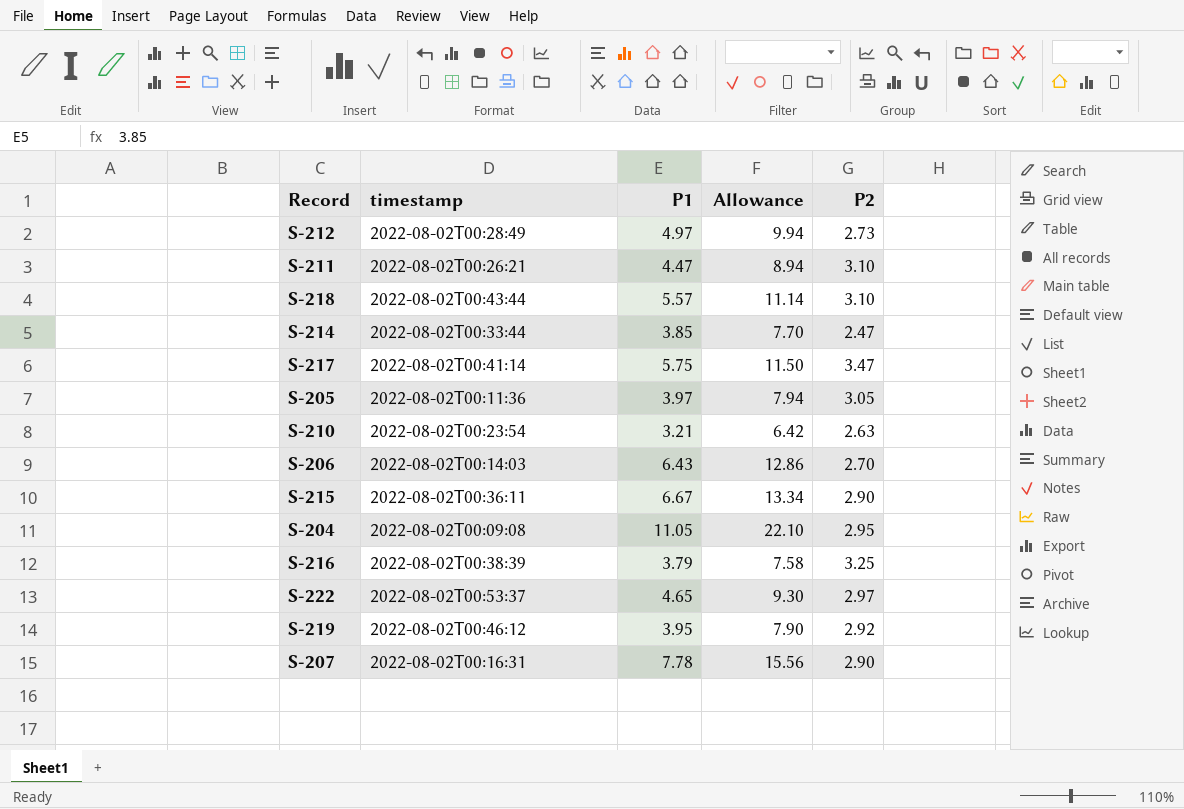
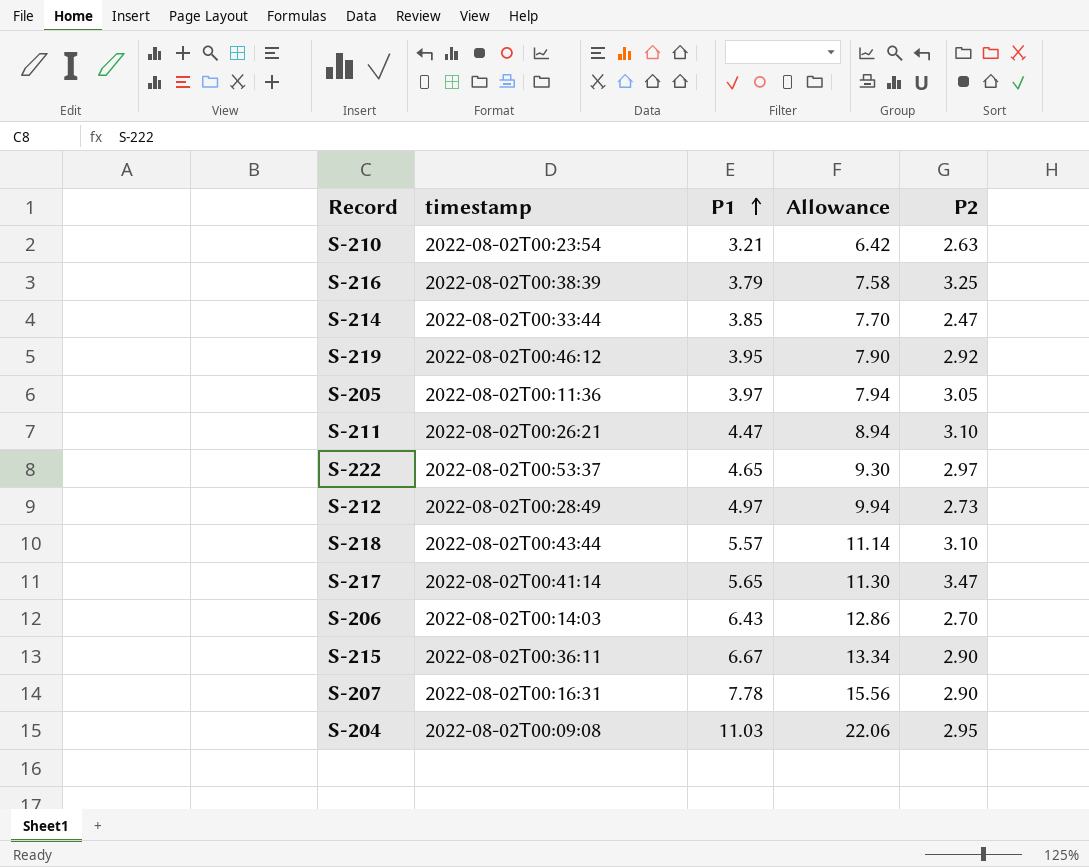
row order: none -> P1 ascending
S-217 | P1: 5.75 -> 5.65
S-217 | Allowance: 11.50 -> 11.30
S-204 | P1: 11.05 -> 11.03
S-204 | Allowance: 22.10 -> 22.06

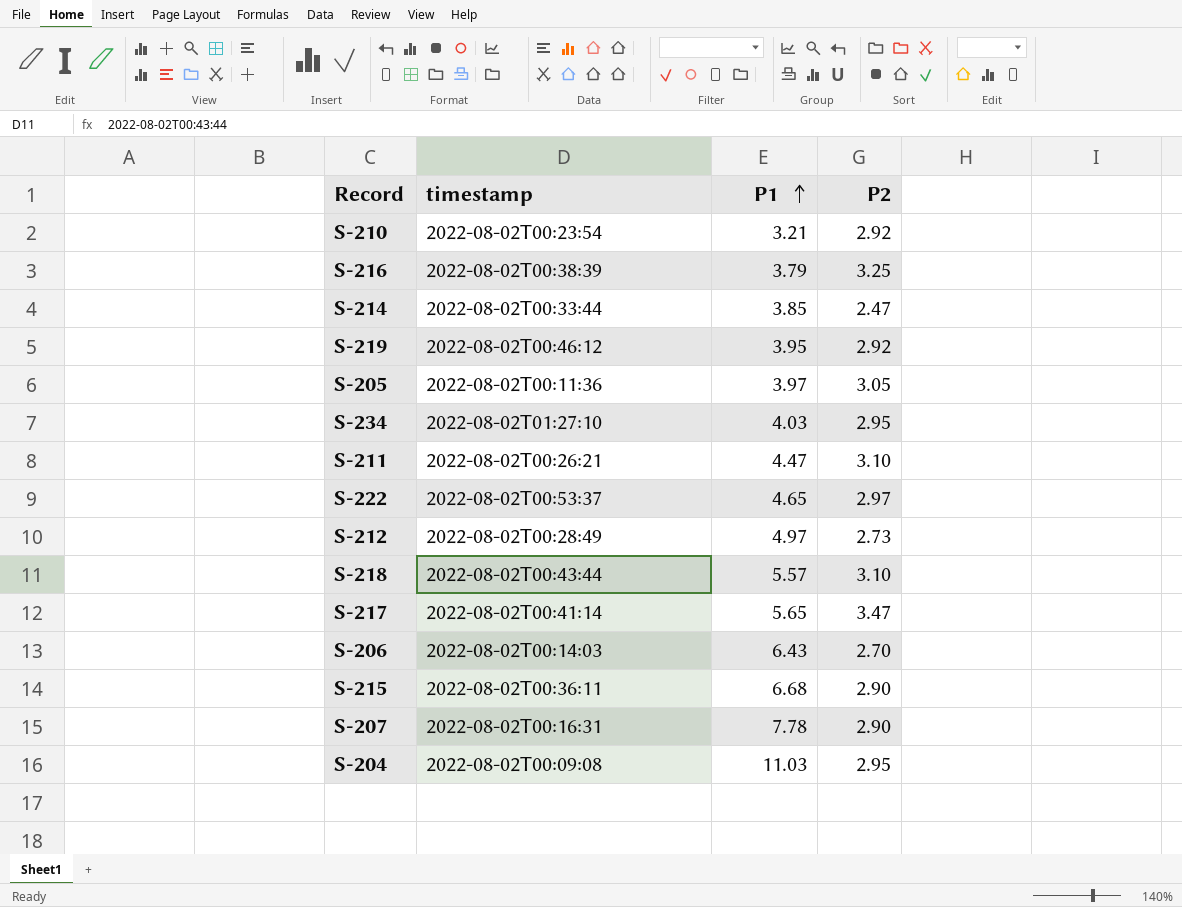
column Allowance | formula: [P1] * 2 -> none
S-210 | P2: 2.63 -> 2.92
row S-234: none -> 2022-08-02T01:27:10 | 4.03 | 2.95
S-215 | P1: 6.67 -> 6.68

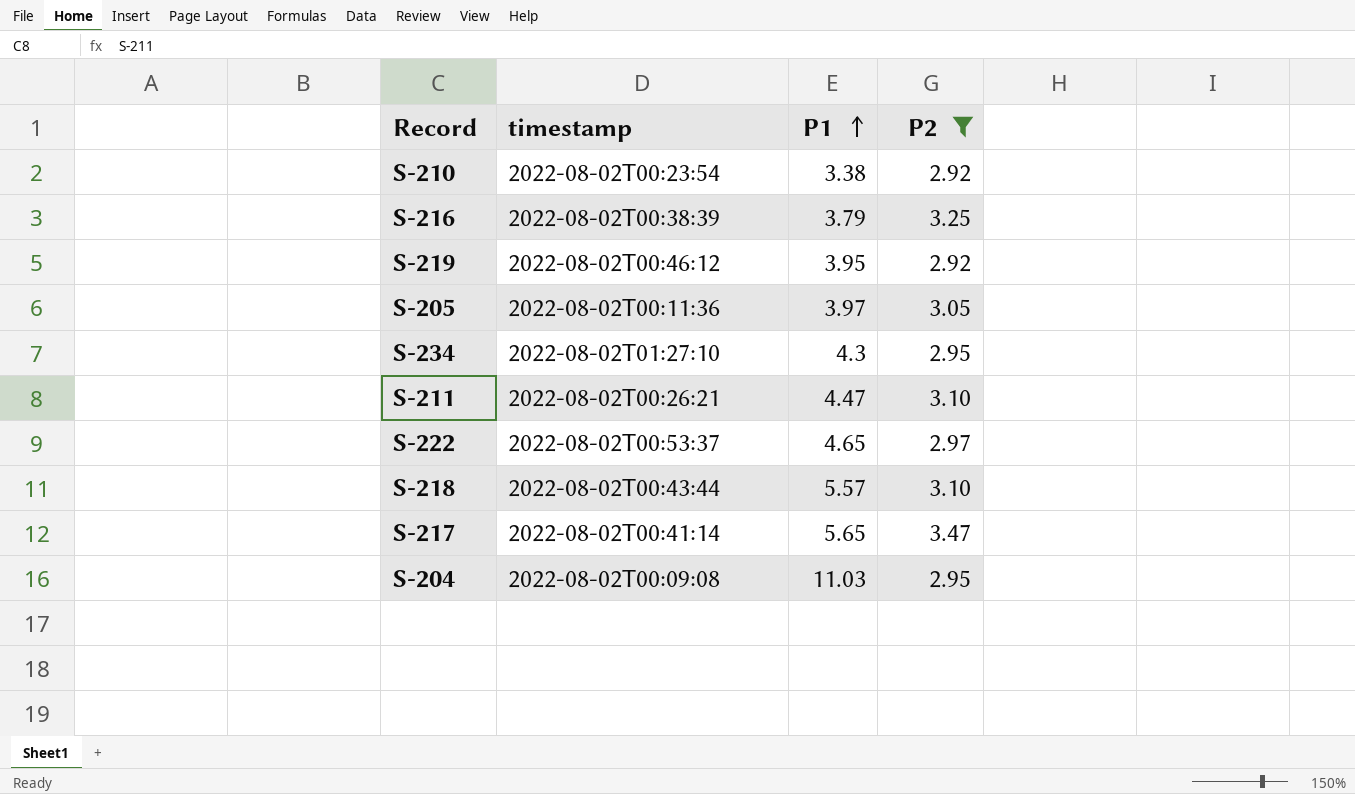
filter: none -> P2 >= 2.92
S-210 | P1: 3.21 -> 3.38
S-234 | P1: 4.03 -> 4.3

